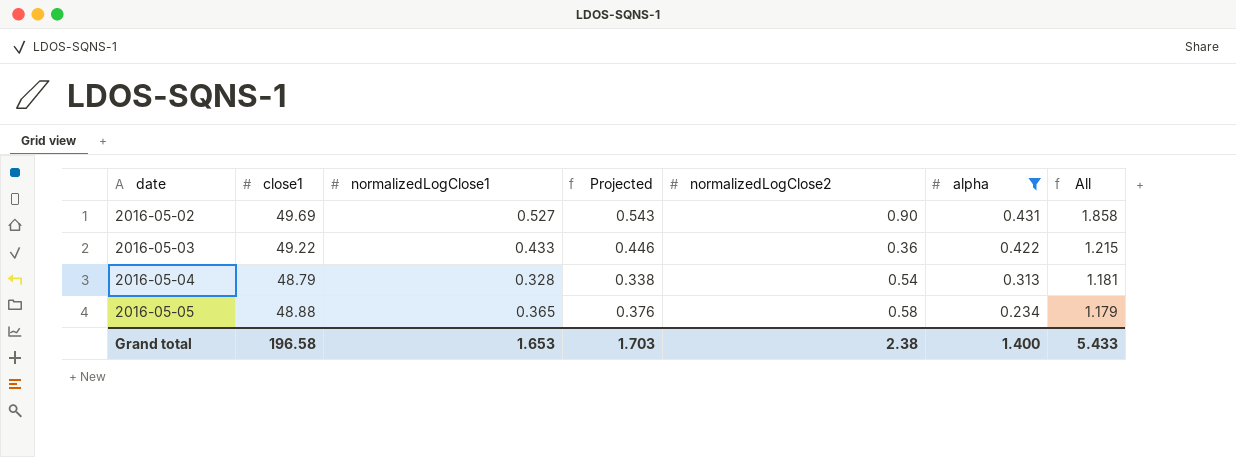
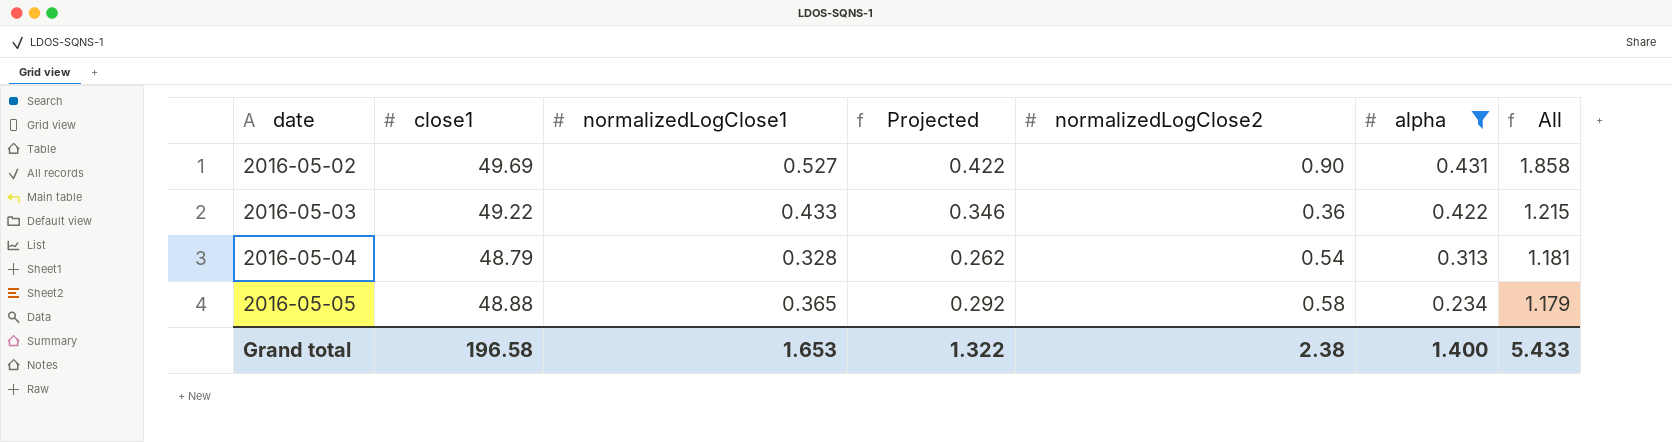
column Projected | formula: [normalizedLogClose1] * 1.03 -> [normalizedLogClose1] * 0.8
Grand total | Projected: 1.703 -> 1.322

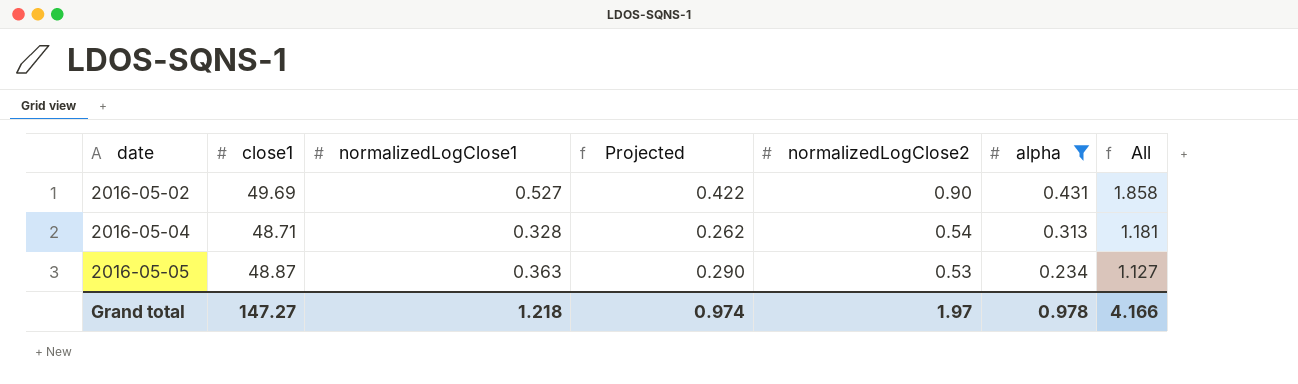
row 2016-05-03: 49.22 | 0.433 | 0.346 | 0.36 | 0.422 | 1.215 -> none
2016-05-04 | close1: 48.79 -> 48.71
2016-05-05 | close1: 48.88 -> 48.87
2016-05-05 | normalizedLogClose1: 0.365 -> 0.363
2016-05-05 | Projected: 0.292 -> 0.290
2016-05-05 | normalizedLogClose2: 0.58 -> 0.53
2016-05-05 | All: 1.179 -> 1.127
Grand total | close1: 196.58 -> 147.27
Grand total | normalizedLogClose1: 1.653 -> 1.218
Grand total | Projected: 1.322 -> 0.974
Grand total | normalizedLogClose2: 2.38 -> 1.97
Grand total | alpha: 1.400 -> 0.978
Grand total | All: 5.433 -> 4.166

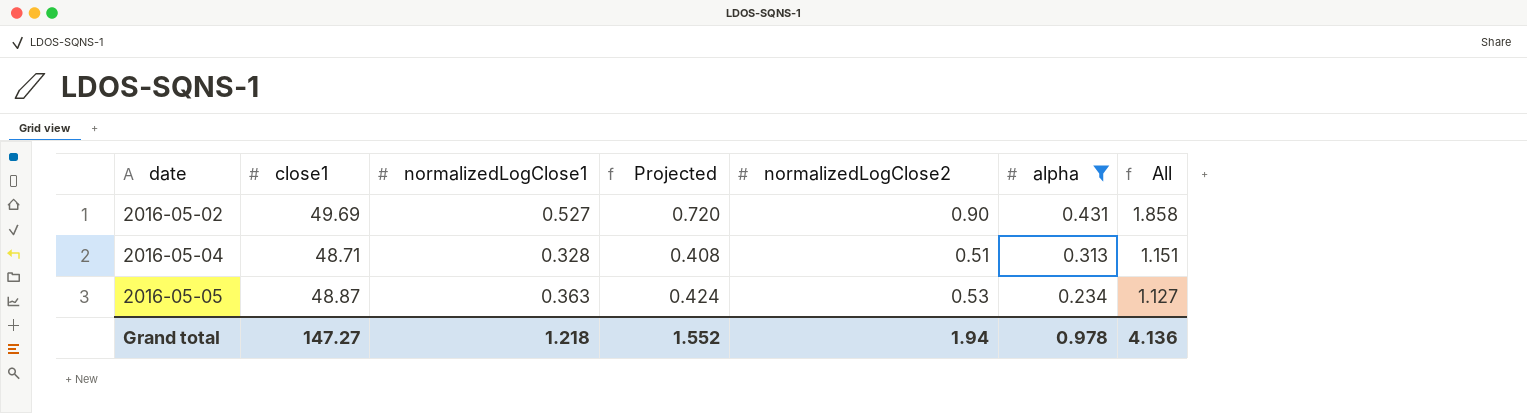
column Projected | formula: [normalizedLogClose1] * 0.8 -> [normalizedLogClose2] * 0.8
2016-05-04 | normalizedLogClose2: 0.54 -> 0.51
2016-05-04 | All: 1.181 -> 1.151
Grand total | Projected: 0.974 -> 1.552
Grand total | normalizedLogClose2: 1.97 -> 1.94
Grand total | All: 4.166 -> 4.136

